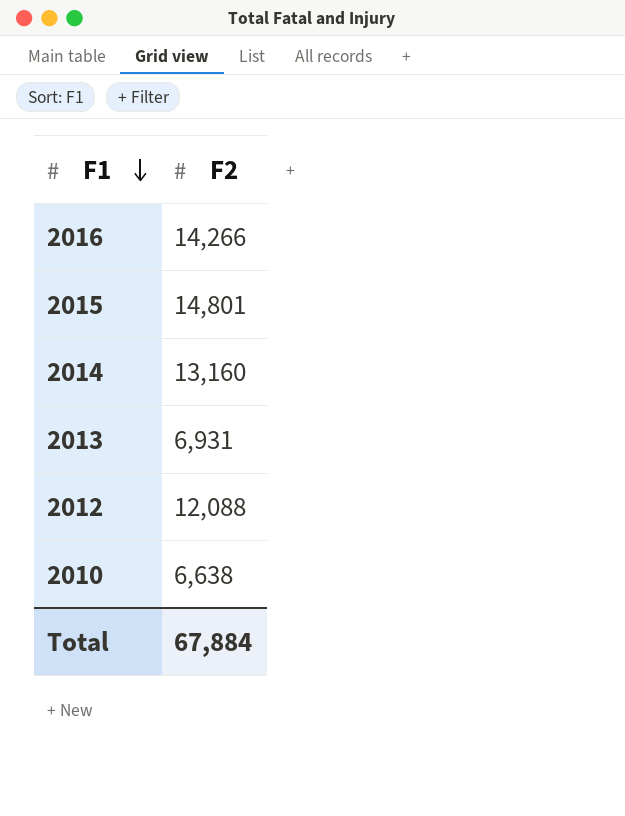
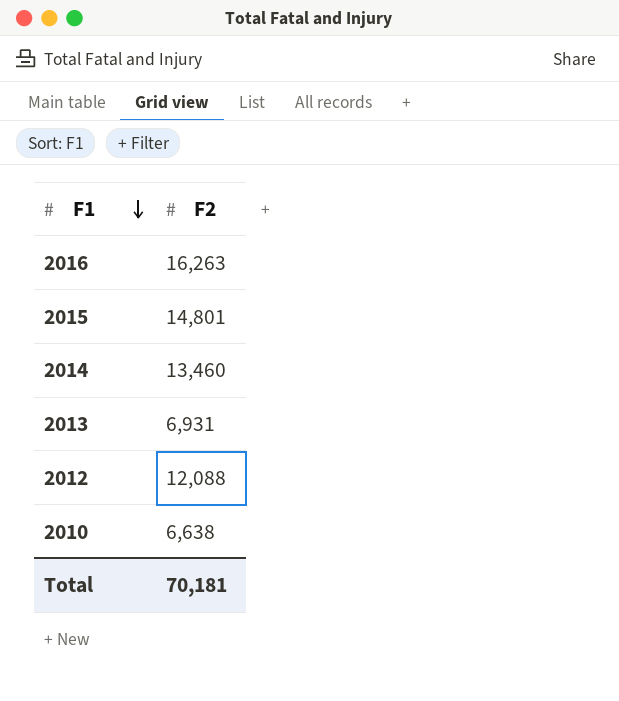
2016 | F2: 14,266 -> 16,263
2014 | F2: 13,160 -> 13,460
Total | F2: 67,884 -> 70,181

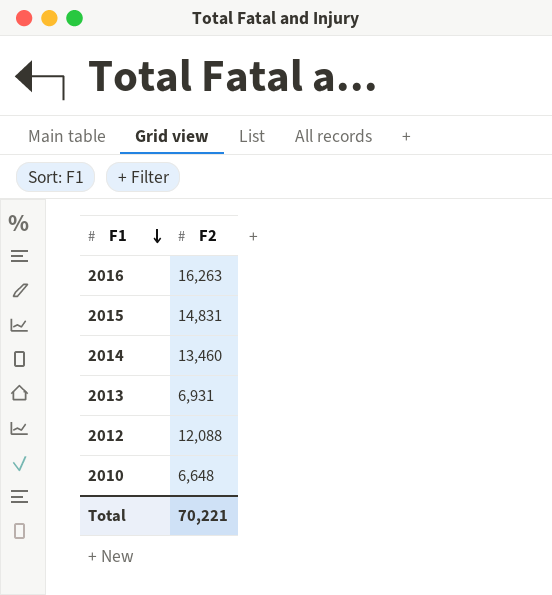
2015 | F2: 14,801 -> 14,831
2010 | F2: 6,638 -> 6,648
Total | F2: 70,181 -> 70,221

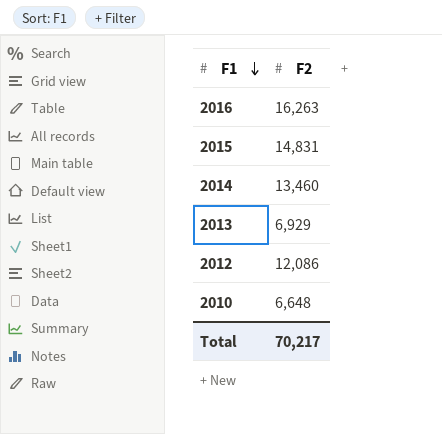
2013 | F2: 6,931 -> 6,929
2012 | F2: 12,088 -> 12,086
Total | F2: 70,221 -> 70,217

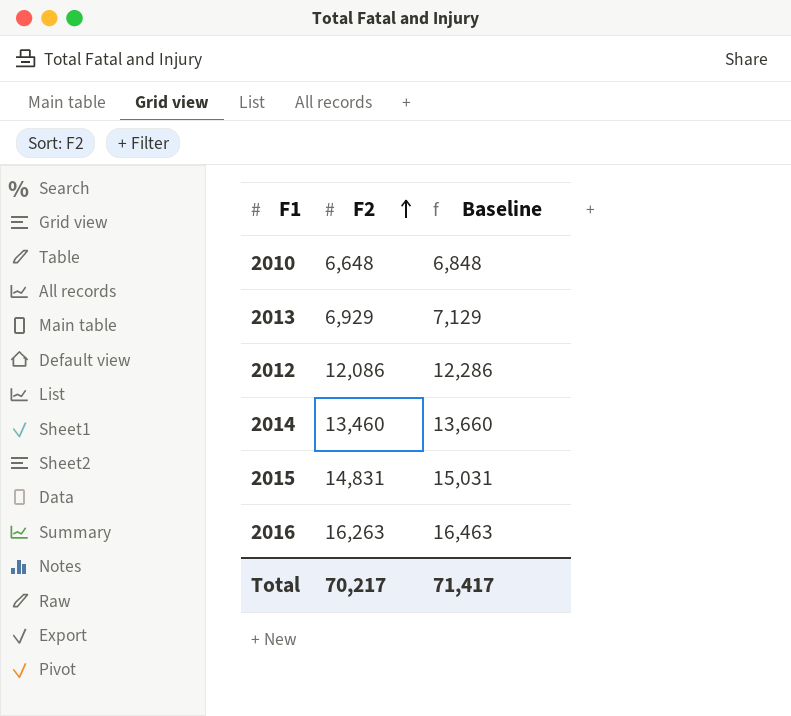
row order: F1 descending -> F2 ascending
column Baseline | formula: none -> [F2] + 200

